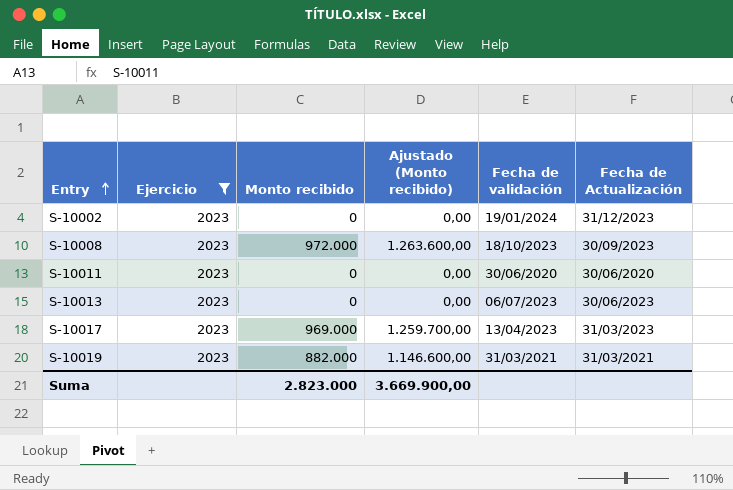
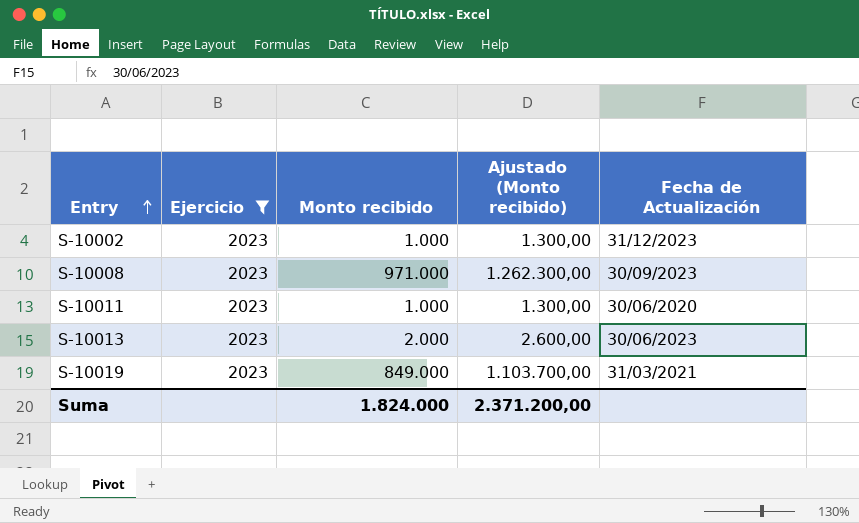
column Fecha de validación | position: 5 -> none
row S-10017: 2023 | 969.000 | 1.259.700,00 | 13/04/2023 | 31/03/2023 -> none
S-10002 | Monto recibido: 0 -> 1.000
S-10002 | Ajustado (Monto recibido): 0,00 -> 1.300,00
S-10008 | Monto recibido: 972.000 -> 971.000
S-10008 | Ajustado (Monto recibido): 1.263.600,00 -> 1.262.300,00
S-10011 | Monto recibido: 0 -> 1.000
S-10011 | Ajustado (Monto recibido): 0,00 -> 1.300,00
S-10013 | Monto recibido: 0 -> 2.000
S-10013 | Ajustado (Monto recibido): 0,00 -> 2.600,00
S-10019 | Monto recibido: 882.000 -> 849.000
S-10019 | Ajustado (Monto recibido): 1.146.600,00 -> 1.103.700,00
Suma | Monto recibido: 2.823.000 -> 1.824.000
Suma | Ajustado (Monto recibido): 3.669.900,00 -> 2.371.200,00

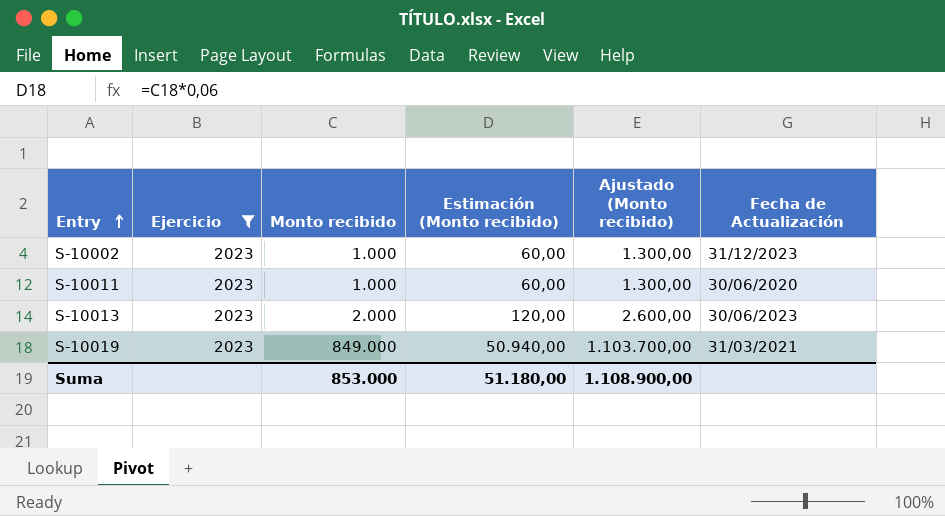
column Estimación (Monto recibido) | formula: none -> [Monto recibido] * 0,06
row S-10008: 2023 | 971.000 | 1.262.300,00 | 30/09/2023 -> none
Suma | Monto recibido: 1.824.000 -> 853.000
Suma | Ajustado (Monto recibido): 2.371.200,00 -> 1.108.900,00

